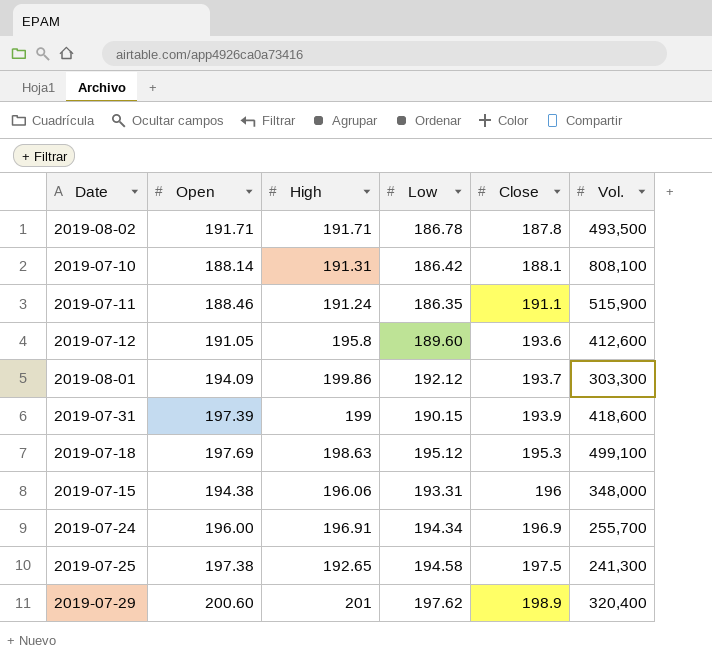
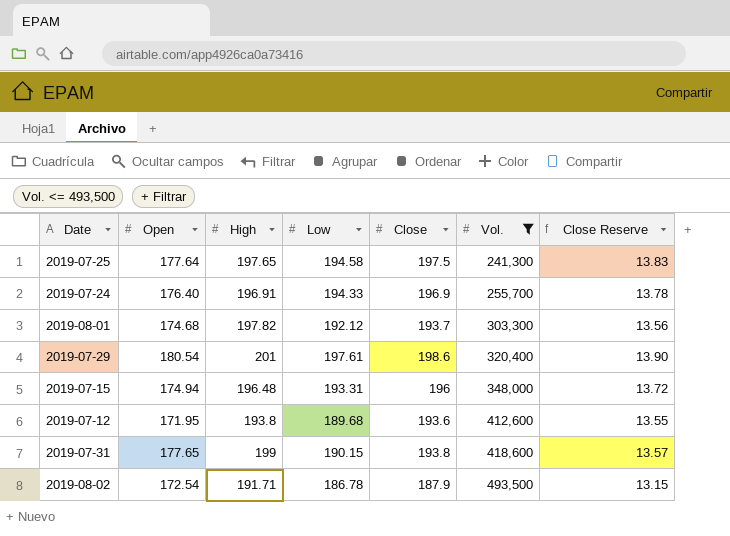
filter: none -> Vol. <= 493,500
row order: Close ascending -> Vol. ascending
column Close Reserve | formula: none -> [Close] * 0.07
2019-07-25 | Open: 197.38 -> 177.64
2019-07-25 | High: 192.65 -> 197.65
2019-07-24 | Open: 196.00 -> 176.40
2019-07-24 | Low: 194.34 -> 194.33
2019-08-01 | Open: 194.09 -> 174.68
2019-08-01 | High: 199.86 -> 197.82
2019-07-29 | Open: 200.60 -> 180.54
2019-07-29 | Low: 197.62 -> 197.61
2019-07-29 | Close: 198.9 -> 198.6
2019-07-15 | Open: 194.38 -> 174.94
2019-07-15 | High: 196.06 -> 196.48
2019-07-12 | Open: 191.05 -> 171.95
2019-07-12 | High: 195.8 -> 193.8
2019-07-12 | Low: 189.60 -> 189.68
2019-07-31 | Open: 197.39 -> 177.65
2019-07-31 | Close: 193.9 -> 193.8
2019-08-02 | Open: 191.71 -> 172.54
2019-08-02 | Close: 187.8 -> 187.9

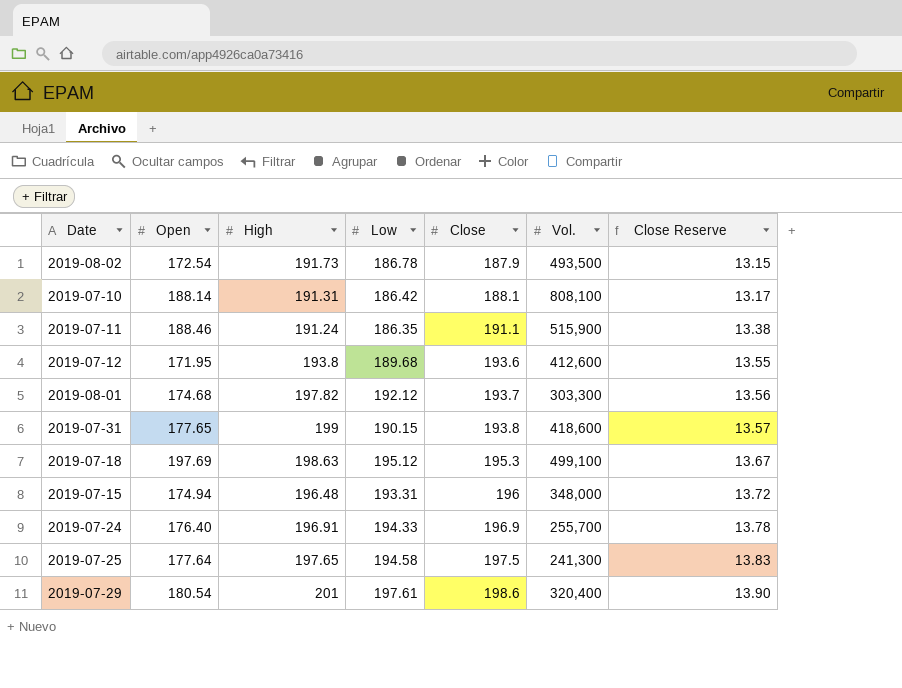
filter: Vol. <= 493,500 -> none
row order: Vol. ascending -> Close ascending
2019-08-02 | High: 191.71 -> 191.73

